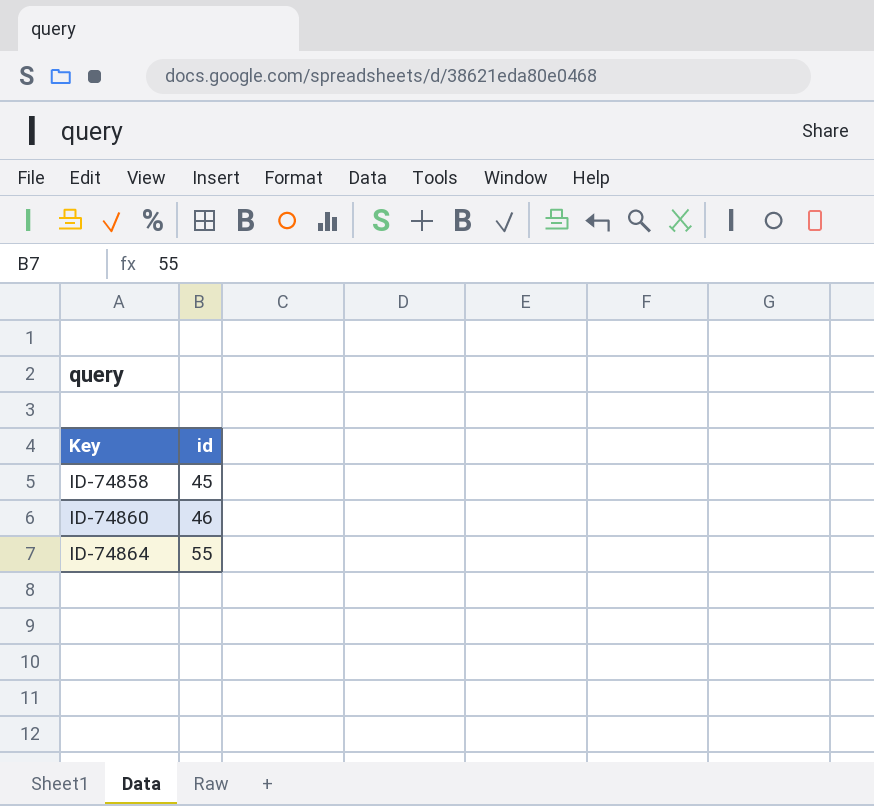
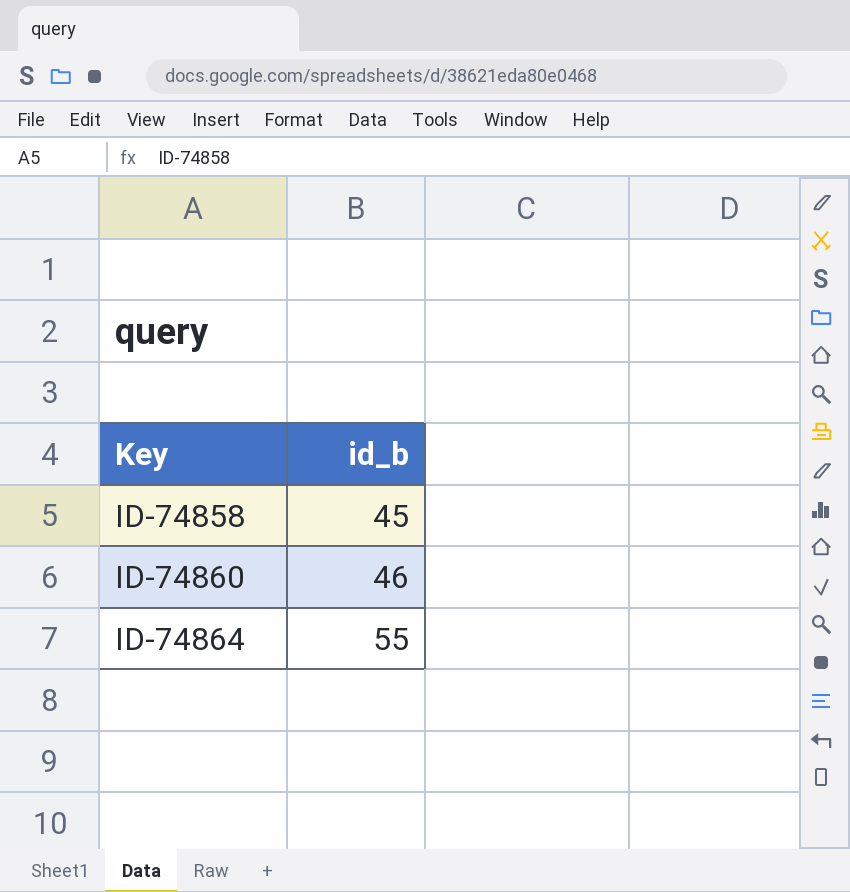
column name: id -> id_b

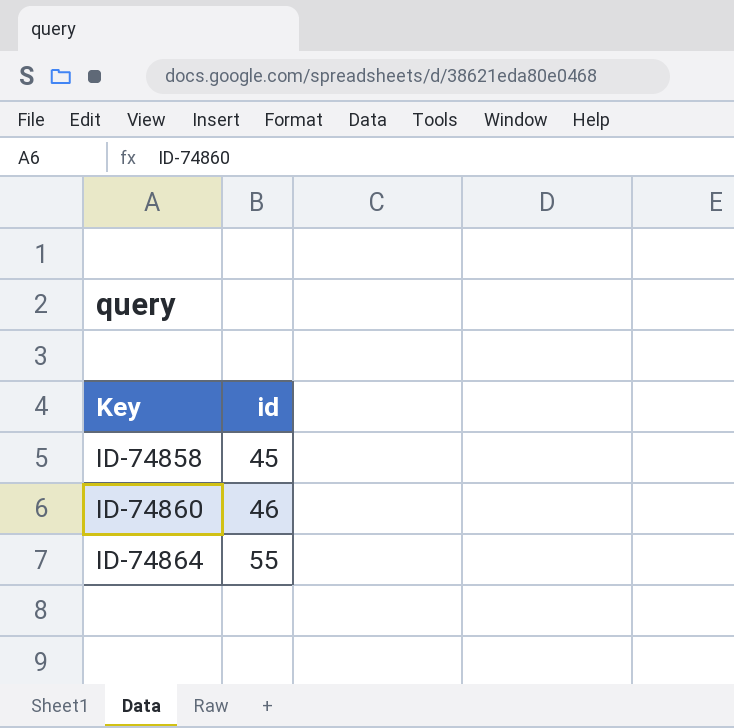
column name: id_b -> id

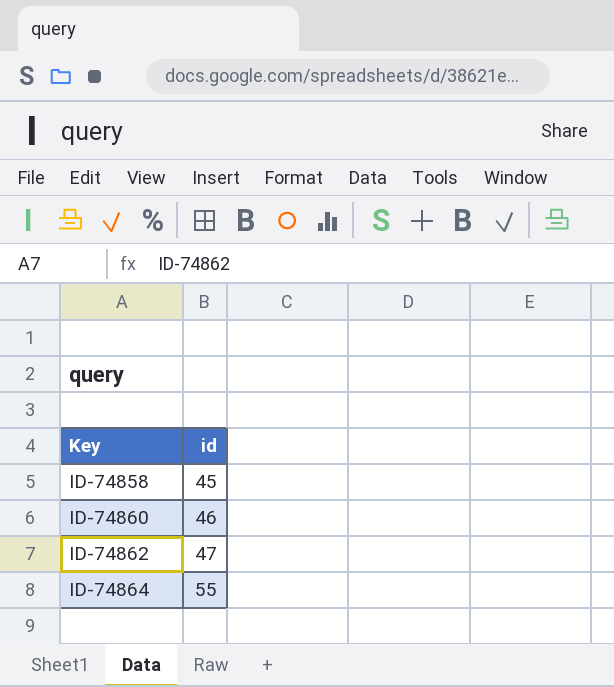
row ID-74862: none -> 47

